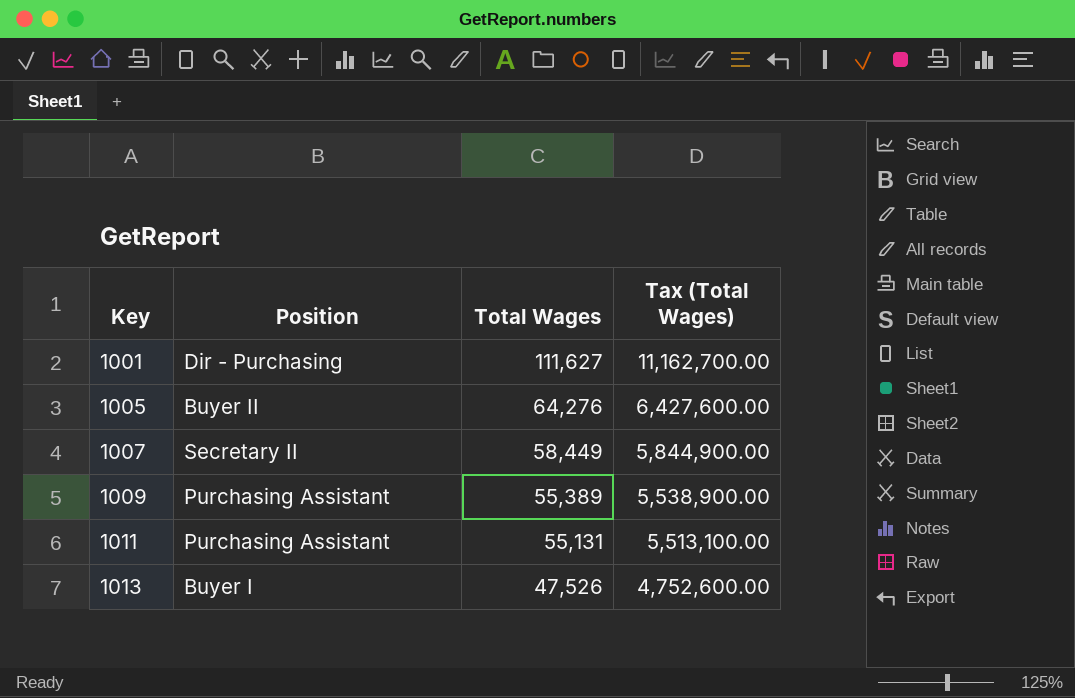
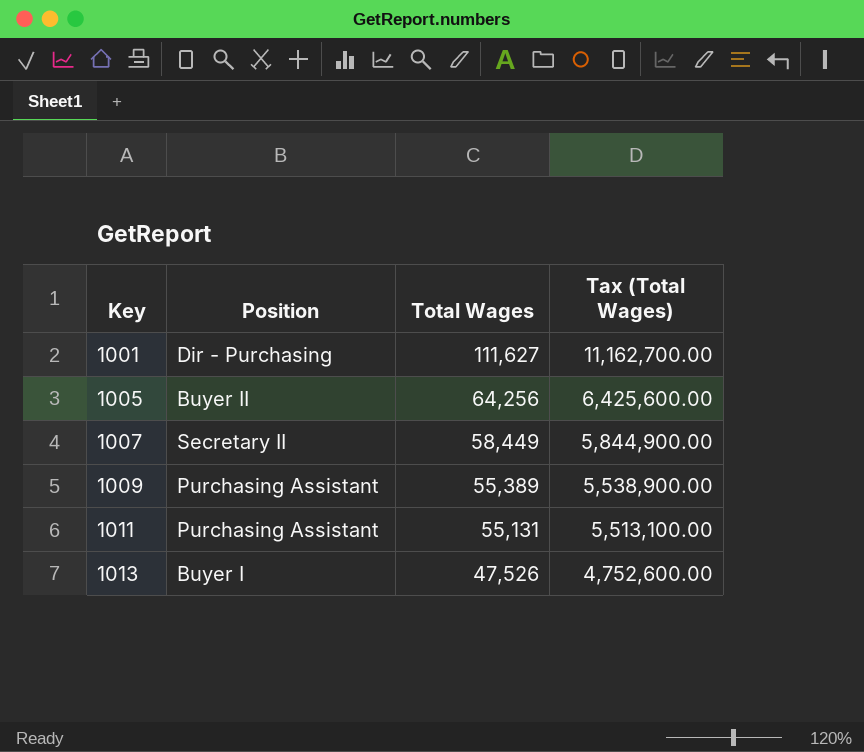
1005 | Total Wages: 64,276 -> 64,256
1005 | Tax (Total Wages): 6,427,600.00 -> 6,425,600.00

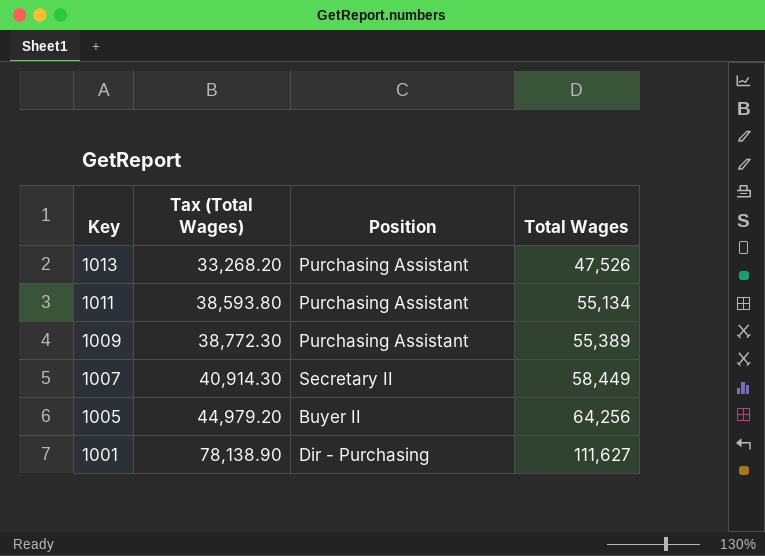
row order: Key ascending -> Key descending
column Tax (Total Wages) | formula: [Total Wages] * 100 -> [Total Wages] * 0.7
column Tax (Total Wages) | position: 4 -> 2
1013 | Position: Buyer I -> Purchasing Assistant
1011 | Total Wages: 55,131 -> 55,134

